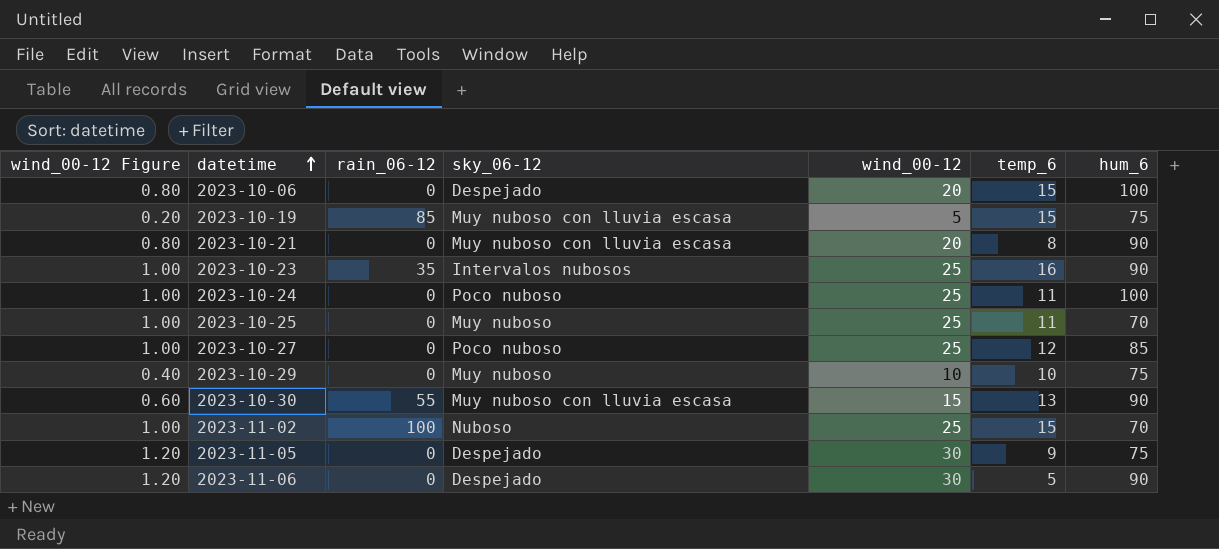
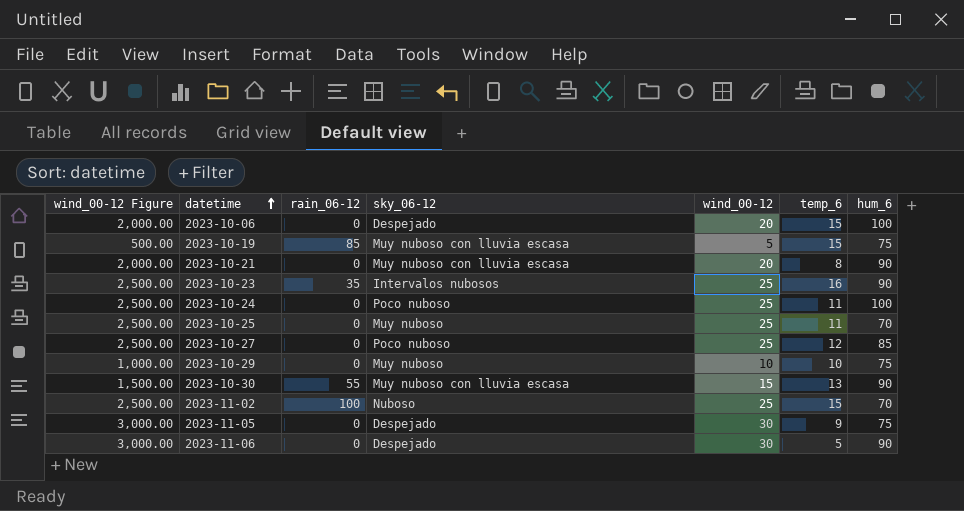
column wind_00-12 Figure | formula: [wind_00-12] * 0.04 -> [wind_00-12] * 100

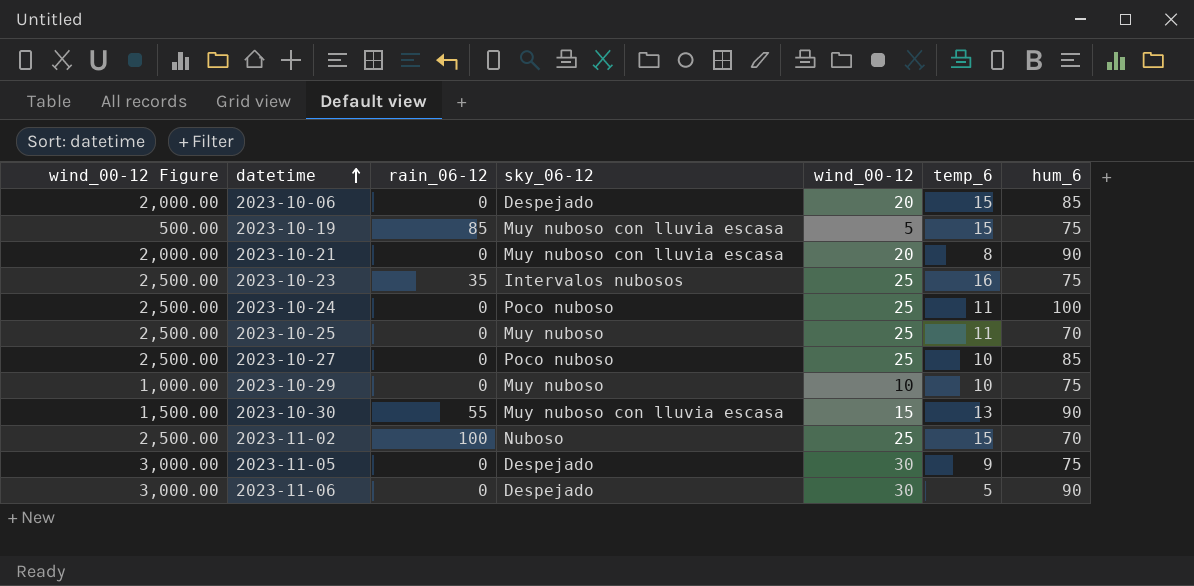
2023-10-06 | hum_6: 100 -> 85
2023-10-23 | hum_6: 90 -> 75
2023-10-27 | temp_6: 12 -> 10

